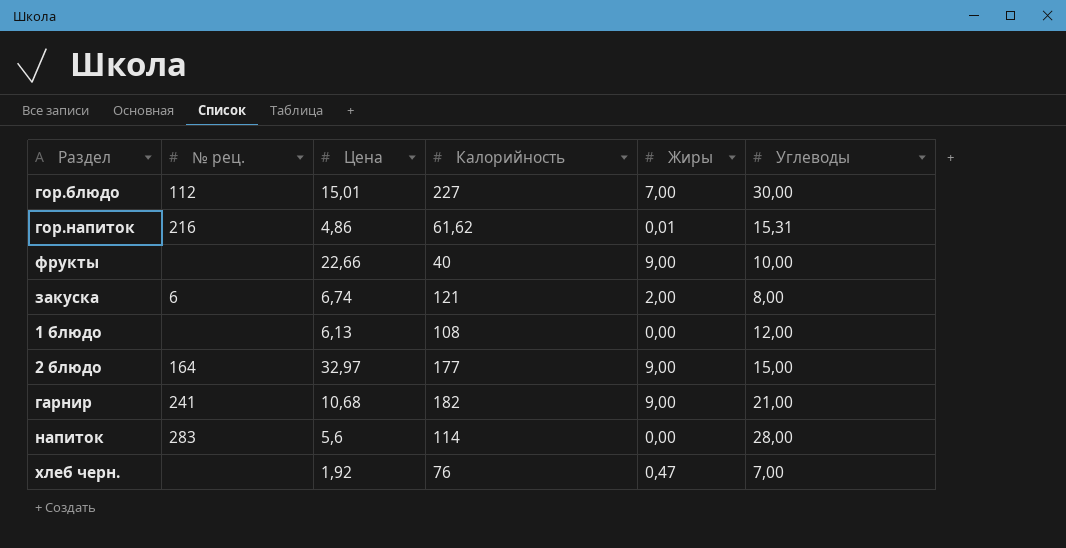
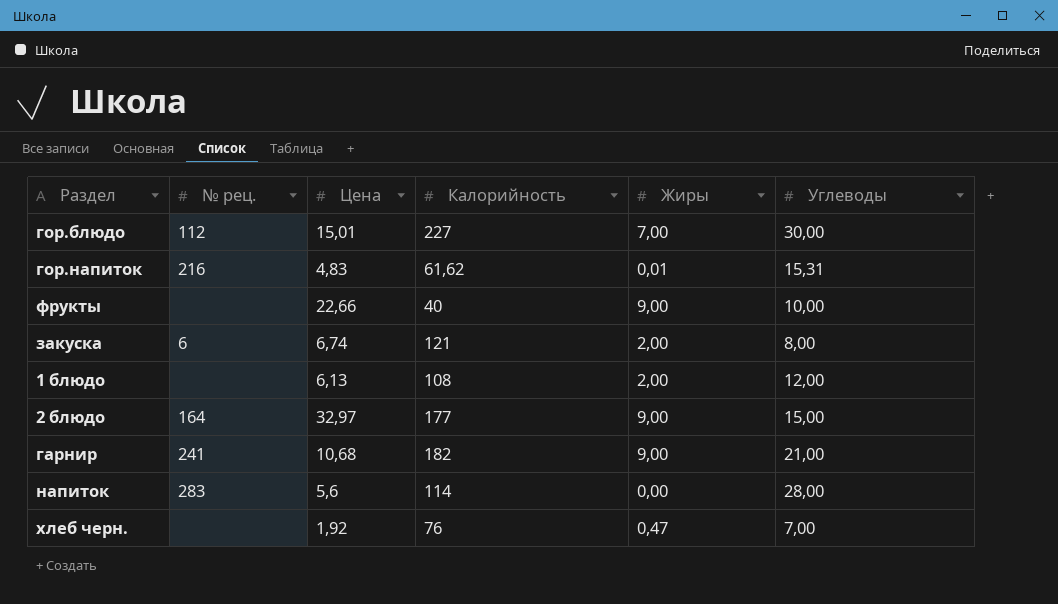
гор.напиток | Цена: 4,86 -> 4,83
1 блюдо | Жиры: 0,00 -> 2,00

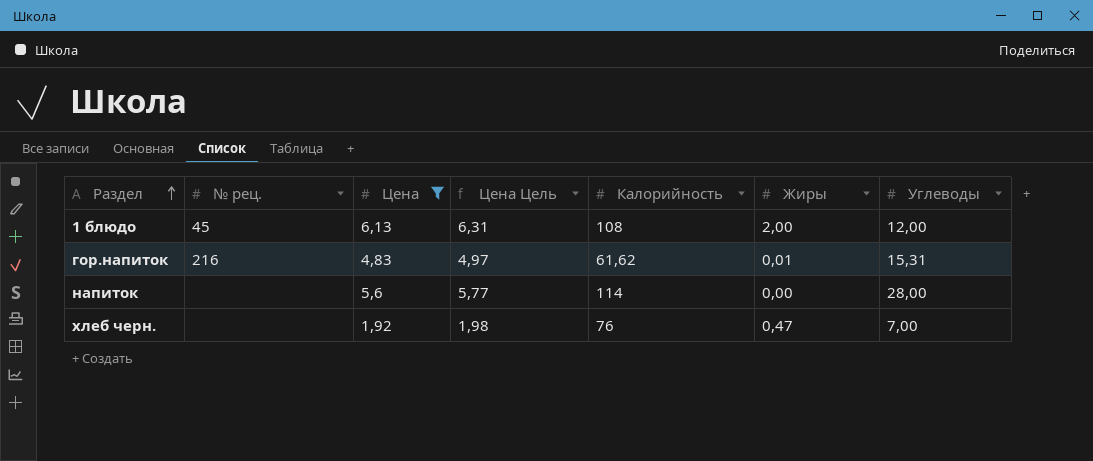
filter: none -> Цена <= 6,13
row order: none -> Раздел ascending
column Цена Цель | formula: none -> [Цена] * 1,03
1 блюдо | № рец.: none -> 45
напиток | № рец.: 283 -> none

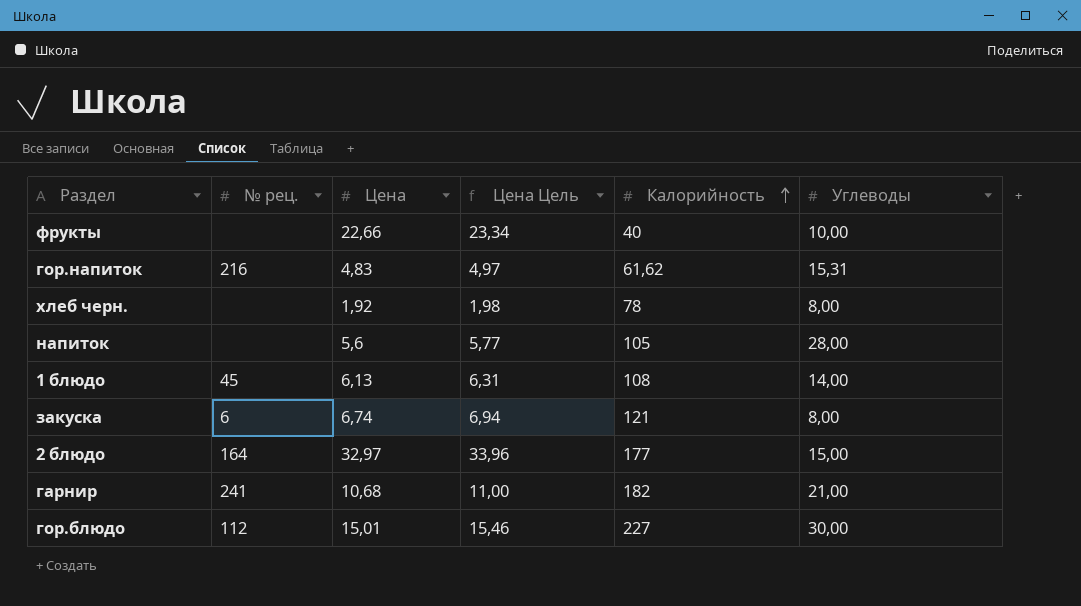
filter: Цена <= 6,13 -> none
row order: Раздел ascending -> Калорийность ascending
column Жиры | position: 6 -> none
хлеб черн. | Калорийность: 76 -> 78
хлеб черн. | Углеводы: 7,00 -> 8,00
напиток | Калорийность: 114 -> 105
1 блюдо | Углеводы: 12,00 -> 14,00

